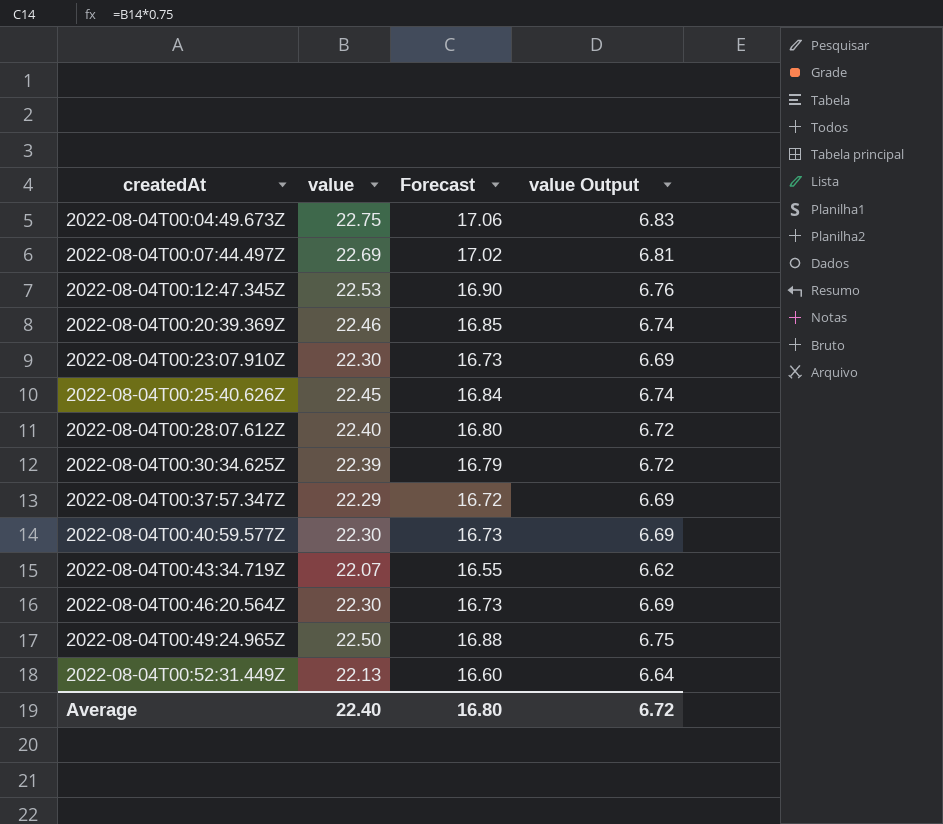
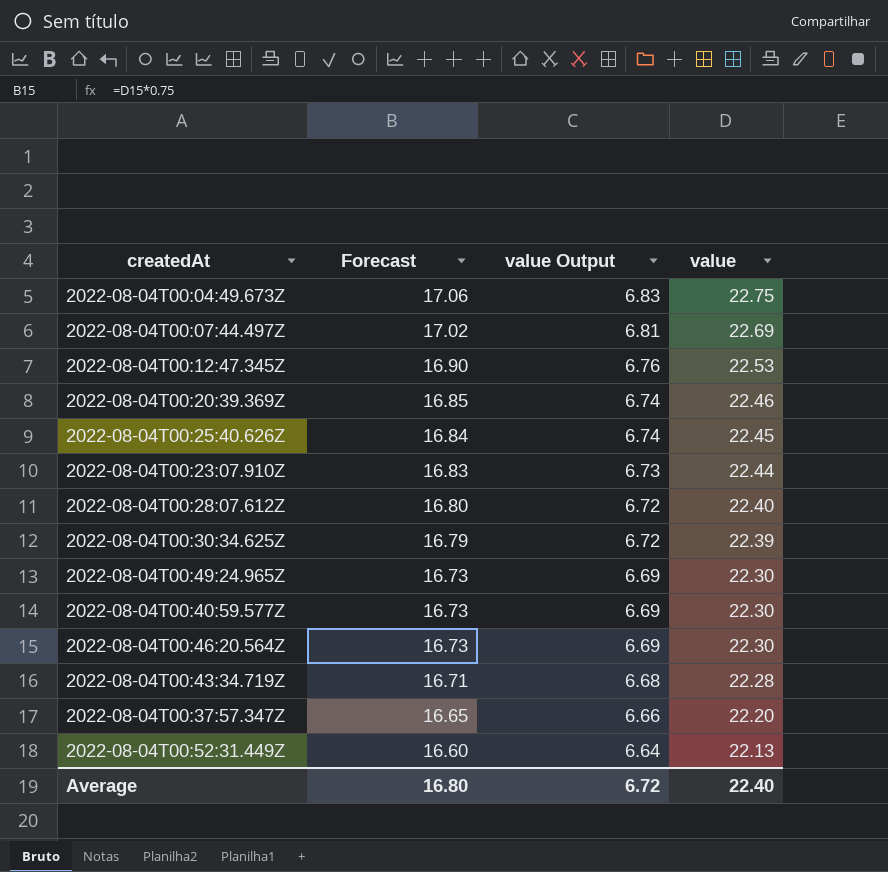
row order: createdAt ascending -> Forecast descending
column value | position: 2 -> 4
2022-08-04T00:23:07.910Z | Forecast: 16.73 -> 16.83
2022-08-04T00:23:07.910Z | value Output: 6.69 -> 6.73
2022-08-04T00:23:07.910Z | value: 22.30 -> 22.44
2022-08-04T00:49:24.965Z | Forecast: 16.88 -> 16.73
2022-08-04T00:49:24.965Z | value Output: 6.75 -> 6.69
2022-08-04T00:49:24.965Z | value: 22.50 -> 22.30
2022-08-04T00:43:34.719Z | Forecast: 16.55 -> 16.71
2022-08-04T00:43:34.719Z | value Output: 6.62 -> 6.68
2022-08-04T00:43:34.719Z | value: 22.07 -> 22.28
2022-08-04T00:37:57.347Z | Forecast: 16.72 -> 16.65
2022-08-04T00:37:57.347Z | value Output: 6.69 -> 6.66
2022-08-04T00:37:57.347Z | value: 22.29 -> 22.20

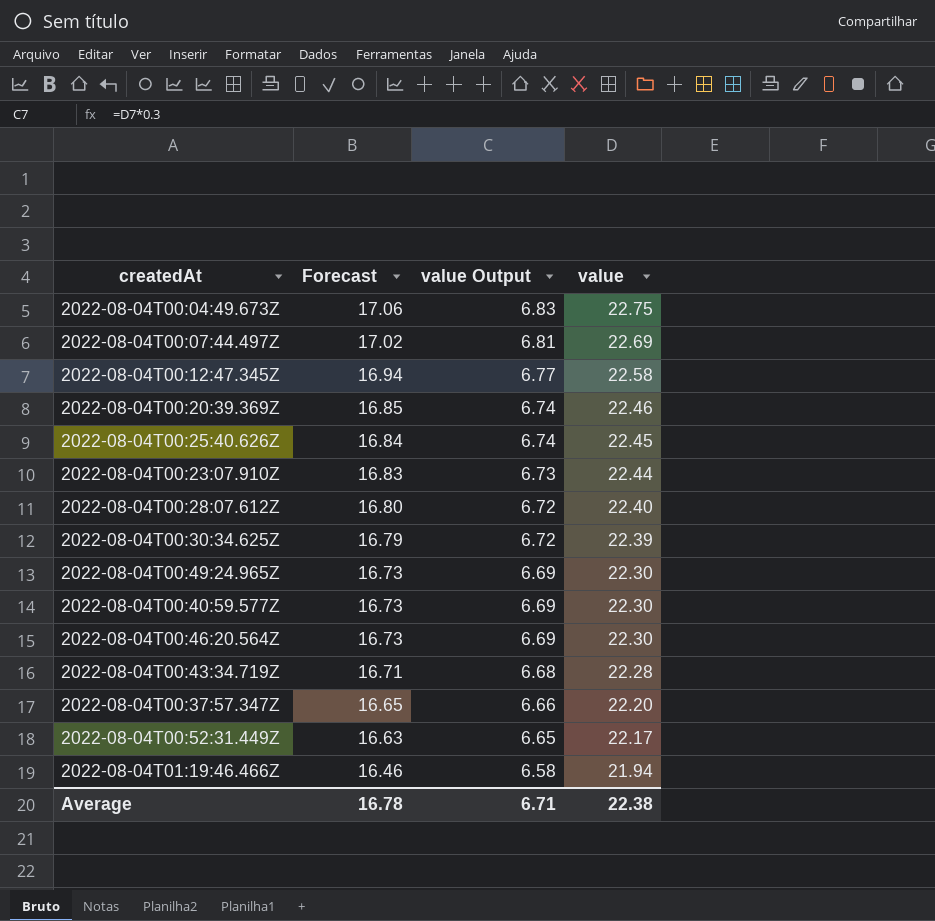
2022-08-04T00:12:47.345Z | Forecast: 16.90 -> 16.94
2022-08-04T00:12:47.345Z | value Output: 6.76 -> 6.77
2022-08-04T00:12:47.345Z | value: 22.53 -> 22.58
2022-08-04T00:52:31.449Z | Forecast: 16.60 -> 16.63
2022-08-04T00:52:31.449Z | value Output: 6.64 -> 6.65
2022-08-04T00:52:31.449Z | value: 22.13 -> 22.17
row 2022-08-04T01:19:46.466Z: none -> 16.46 | 6.58 | 21.94
Average | Forecast: 16.80 -> 16.78
Average | value Output: 6.72 -> 6.71
Average | value: 22.40 -> 22.38

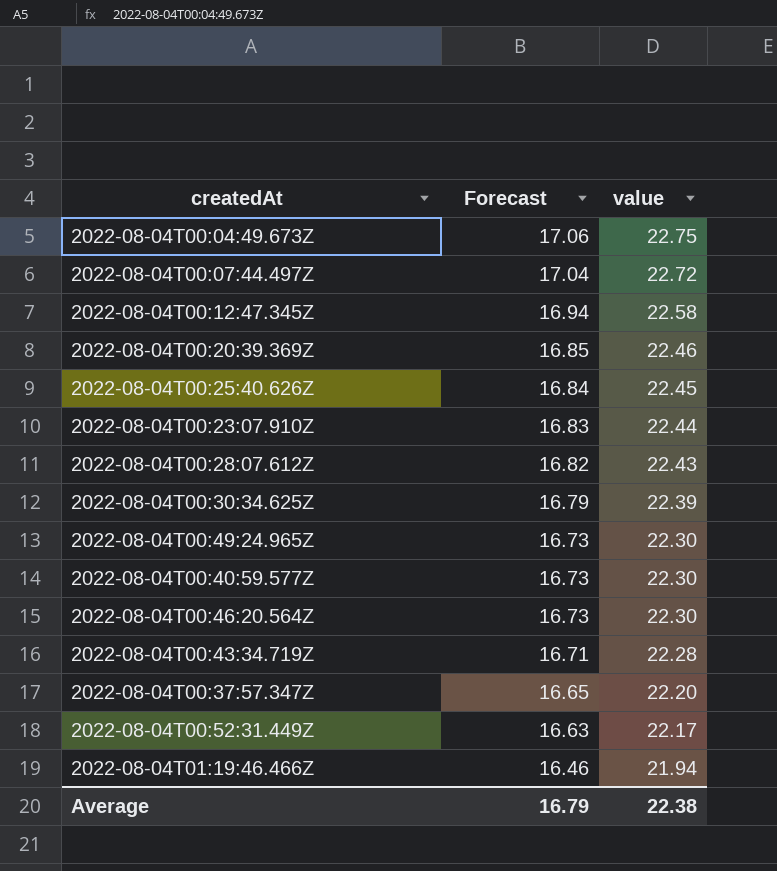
column value Output | formula: [value] * 0.3 -> none
2022-08-04T00:07:44.497Z | Forecast: 17.02 -> 17.04
2022-08-04T00:07:44.497Z | value: 22.69 -> 22.72
2022-08-04T00:28:07.612Z | Forecast: 16.80 -> 16.82
2022-08-04T00:28:07.612Z | value: 22.40 -> 22.43
Average | Forecast: 16.78 -> 16.79

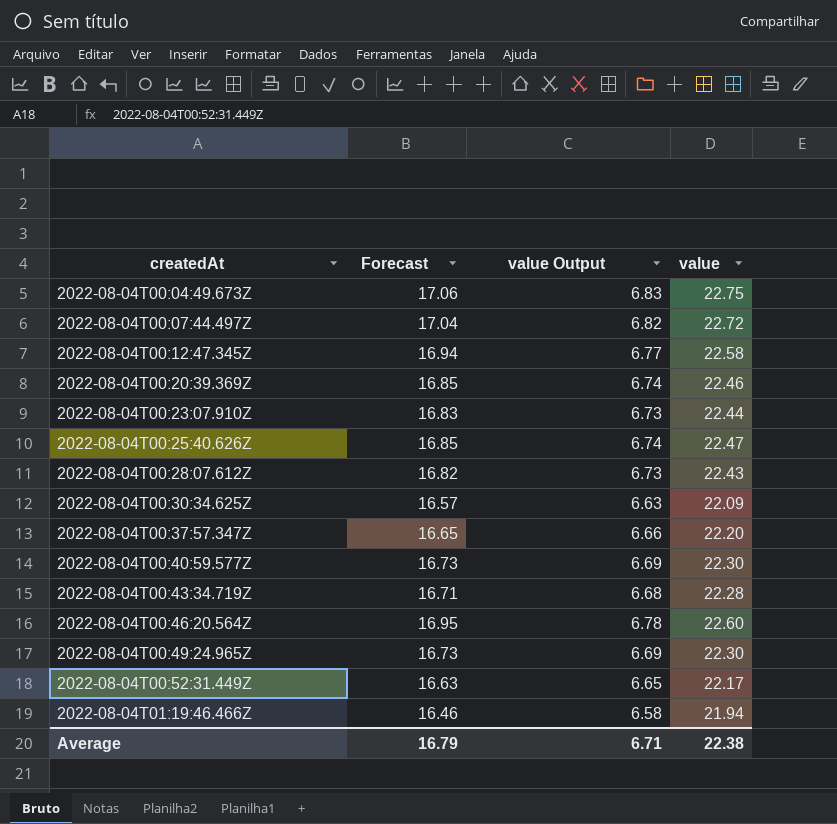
row order: Forecast descending -> createdAt ascending
column value Output | formula: none -> [value] * 0.3
2022-08-04T00:25:40.626Z | Forecast: 16.84 -> 16.85
2022-08-04T00:25:40.626Z | value: 22.45 -> 22.47
2022-08-04T00:30:34.625Z | Forecast: 16.79 -> 16.57
2022-08-04T00:30:34.625Z | value: 22.39 -> 22.09
2022-08-04T00:46:20.564Z | Forecast: 16.73 -> 16.95
2022-08-04T00:46:20.564Z | value: 22.30 -> 22.60

